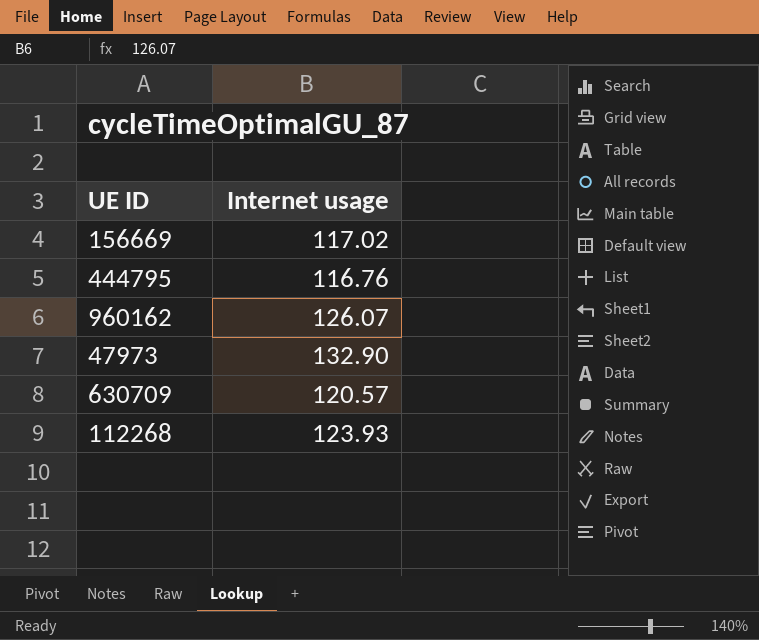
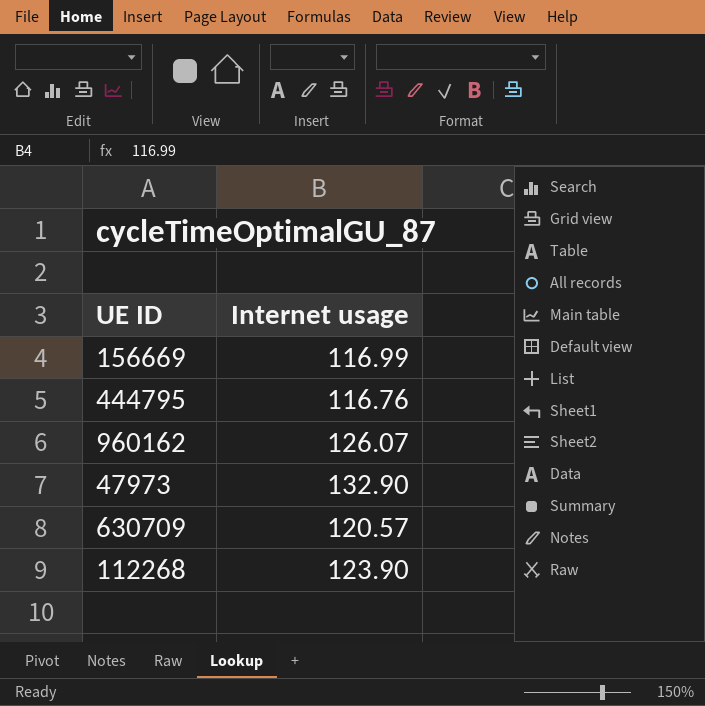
156669 | Internet usage: 117.02 -> 116.99
112268 | Internet usage: 123.93 -> 123.90

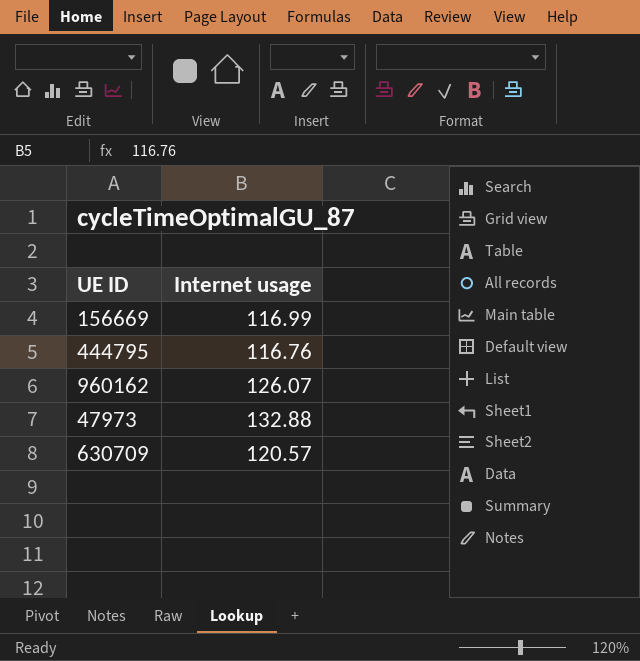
row 112268: 123.90 -> none
47973 | Internet usage: 132.90 -> 132.88

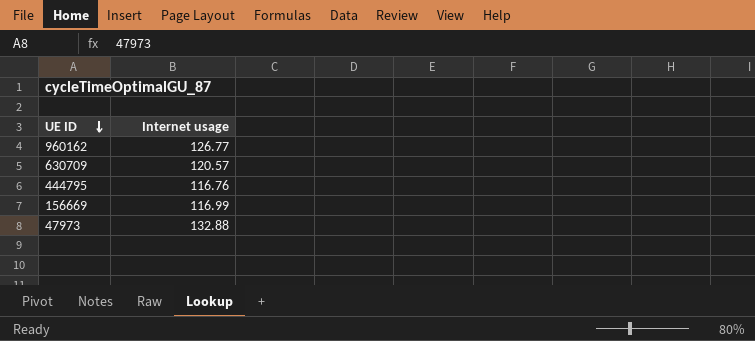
row order: none -> UE ID descending
960162 | Internet usage: 126.07 -> 126.77

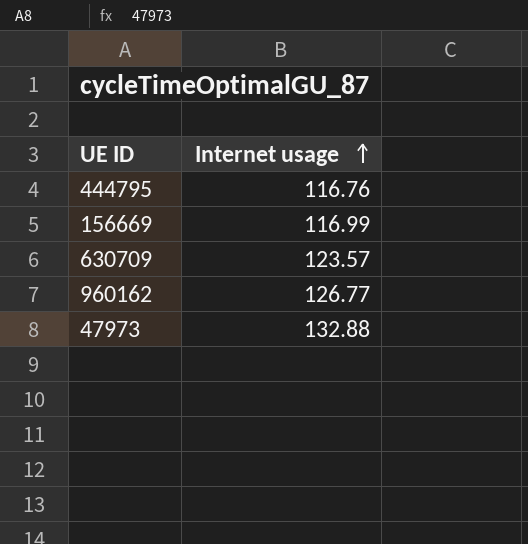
row order: UE ID descending -> Internet usage ascending
630709 | Internet usage: 120.57 -> 123.57

